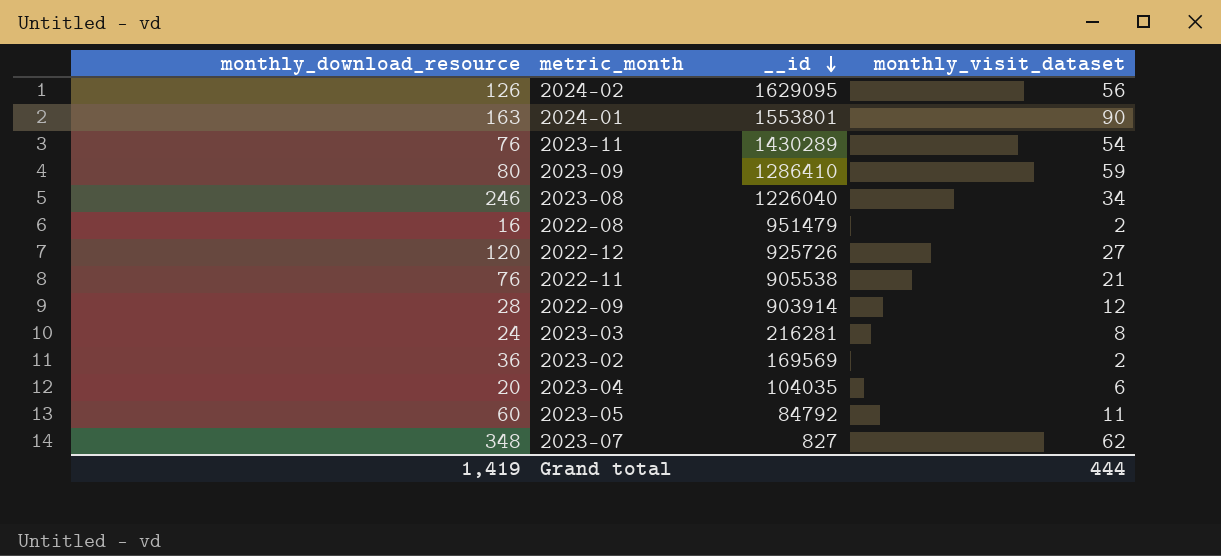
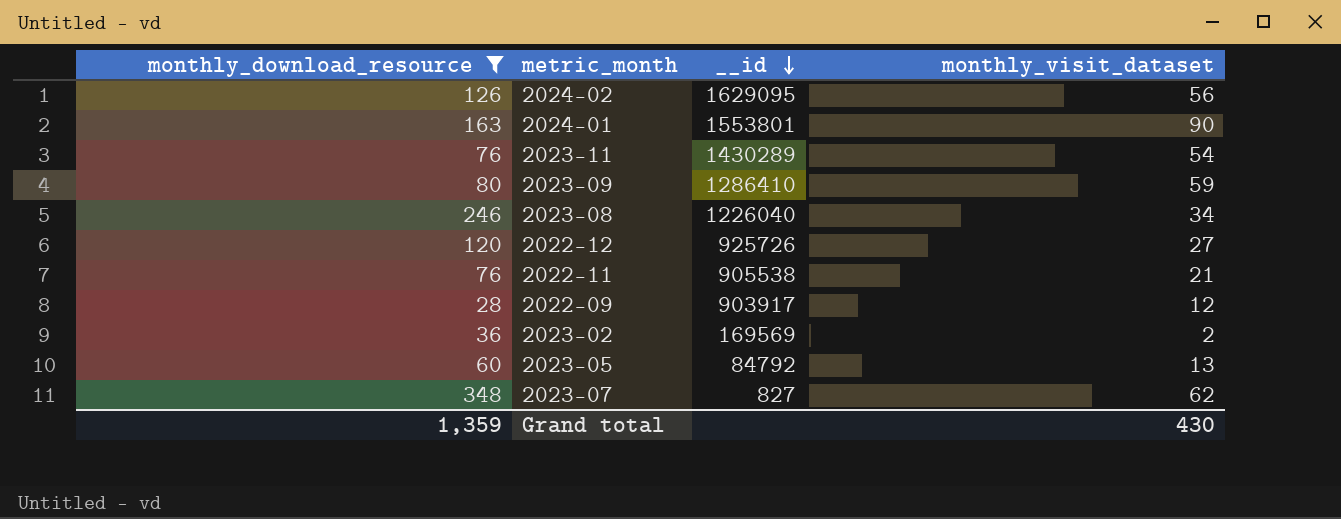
filter: none -> monthly_download_resource >= 28
2022-09 | __id: 903914 -> 903917
2023-05 | monthly_visit_dataset: 11 -> 13
Grand total | monthly_download_resource: 1,419 -> 1,359
Grand total | monthly_visit_dataset: 444 -> 430

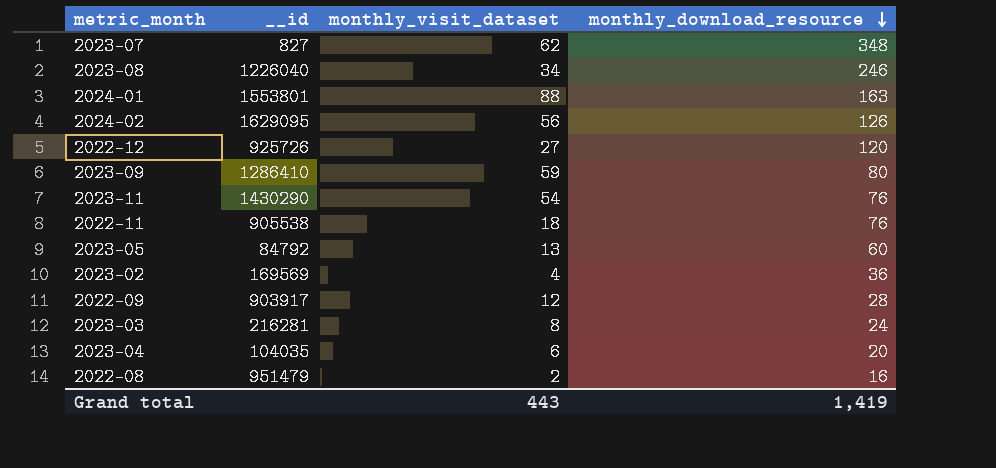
filter: monthly_download_resource >= 28 -> none
row order: __id descending -> monthly_download_resource descending
column monthly_download_resource | position: 1 -> 4
2024-01 | monthly_visit_dataset: 90 -> 88
2023-11 | __id: 1430289 -> 1430290
2022-11 | monthly_visit_dataset: 21 -> 18
2023-02 | monthly_visit_dataset: 2 -> 4
Grand total | monthly_visit_dataset: 430 -> 443
Grand total | monthly_download_resource: 1,359 -> 1,419

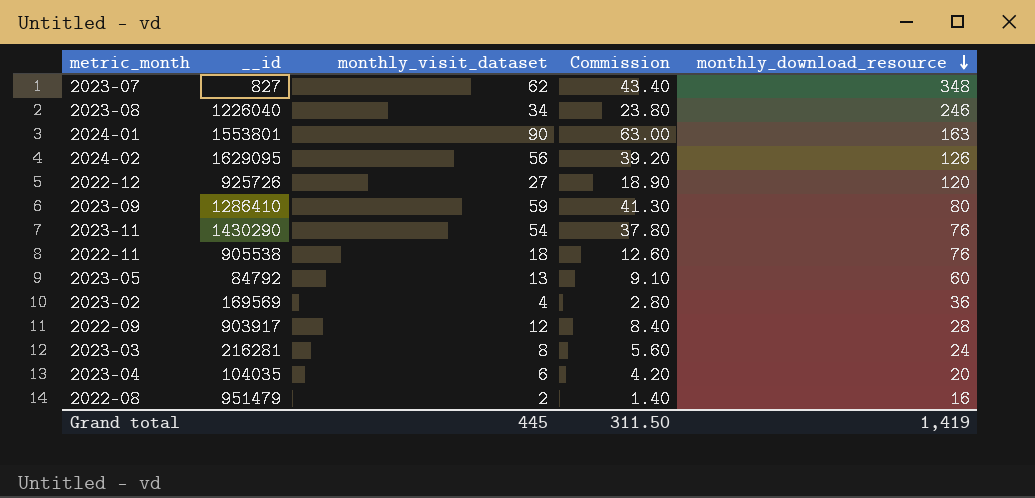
column Commission | formula: none -> [monthly_visit_dataset] * 0.7
2024-01 | monthly_visit_dataset: 88 -> 90
Grand total | monthly_visit_dataset: 443 -> 445

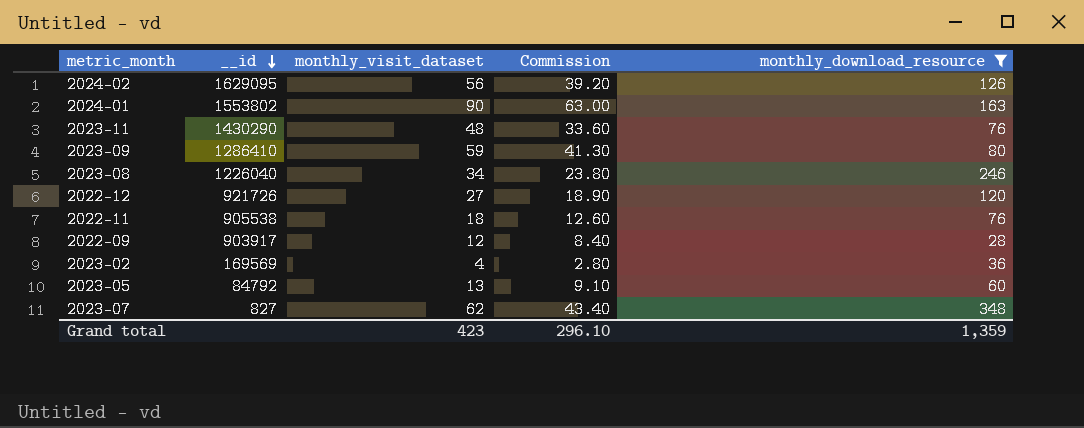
filter: none -> monthly_download_resource >= 28
row order: monthly_download_resource descending -> __id descending
2024-01 | __id: 1553801 -> 1553802
2023-11 | monthly_visit_dataset: 54 -> 48
2023-11 | Commission: 37.80 -> 33.60
2022-12 | __id: 925726 -> 921726
Grand total | monthly_visit_dataset: 445 -> 423
Grand total | Commission: 311.50 -> 296.10
Grand total | monthly_download_resource: 1,419 -> 1,359

